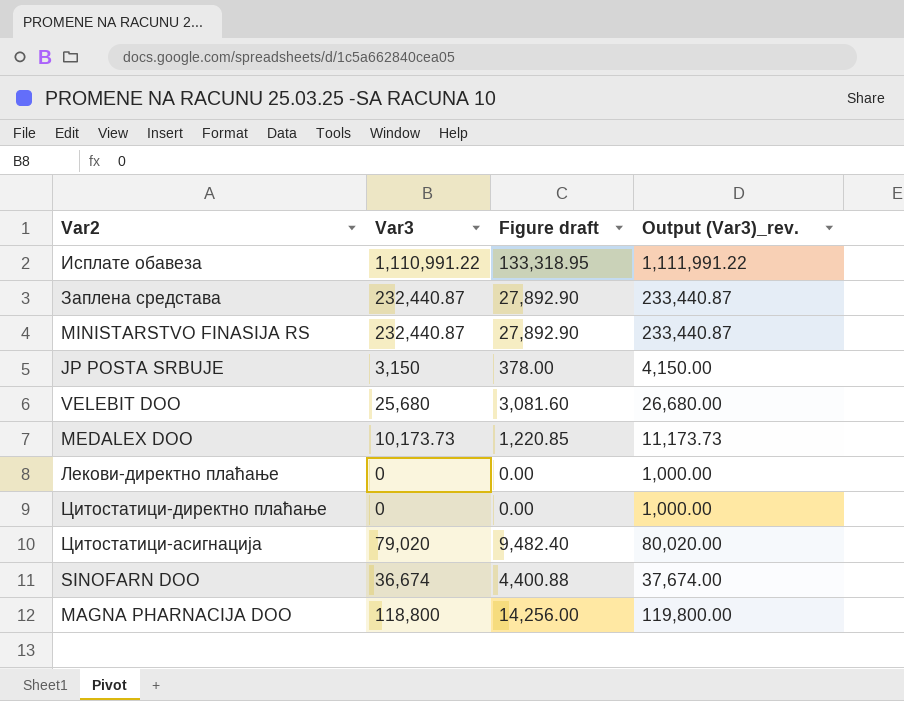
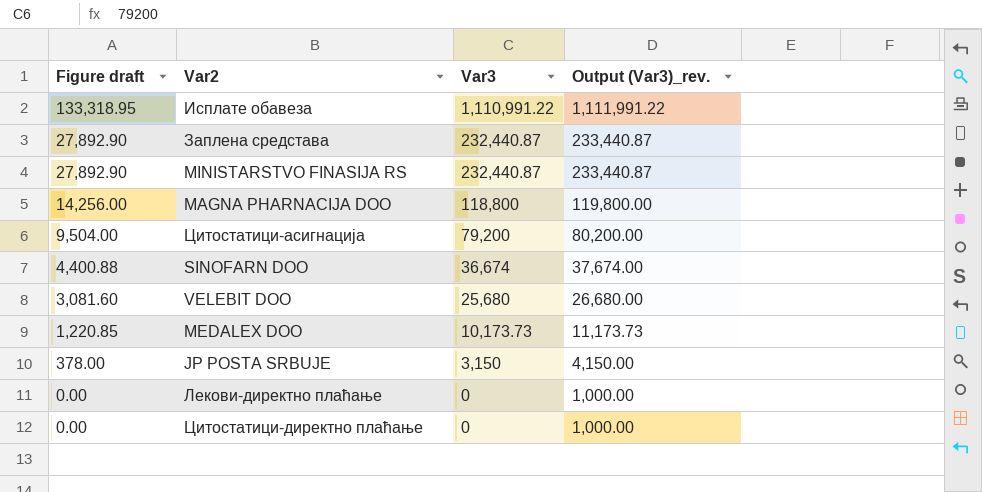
row order: none -> Figure draft descending
column Figure draft | position: 3 -> 1
Цитостатици-асигнација | Figure draft: 9,482.40 -> 9,504.00
Цитостатици-асигнација | Var3: 79,020 -> 79,200
Цитостатици-асигнација | Output (Var3)_rev.: 80,020.00 -> 80,200.00

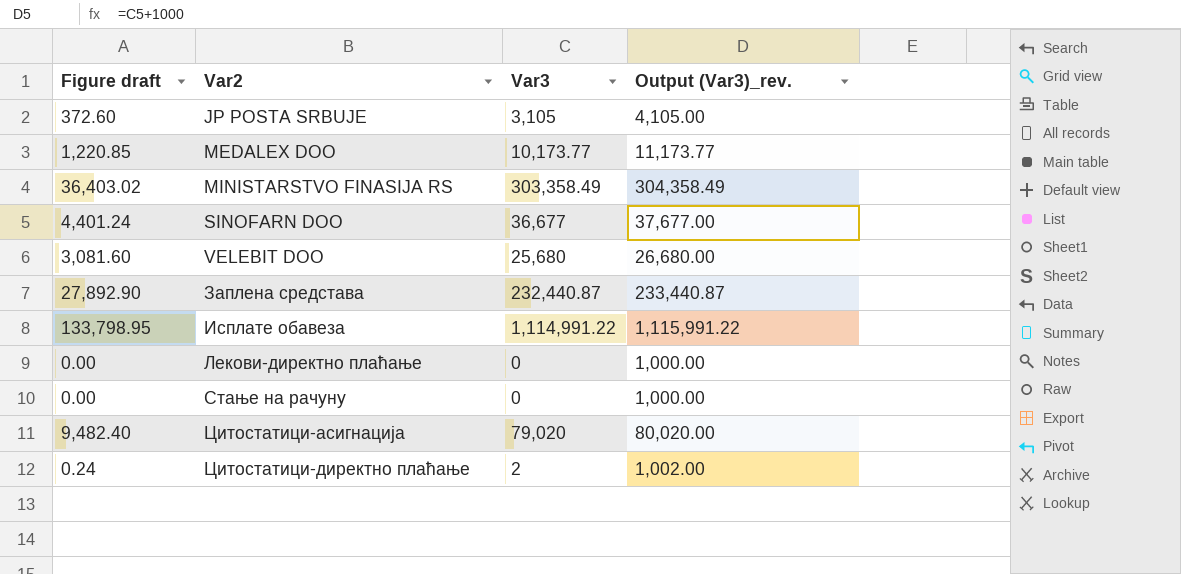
row order: Figure draft descending -> Var2 ascending
row MAGNA PHARNACIJA DOO: 14,256.00 | 118,800 | 119,800.00 -> none
JP POSTA SRBUJE | Figure draft: 378.00 -> 372.60
JP POSTA SRBUJE | Var3: 3,150 -> 3,105
JP POSTA SRBUJE | Output (Var3)_rev.: 4,150.00 -> 4,105.00
MEDALEX DOO | Var3: 10,173.73 -> 10,173.77
MEDALEX DOO | Output (Var3)_rev.: 11,173.73 -> 11,173.77
MINISTARSTVO FINASIJA RS | Figure draft: 27,892.90 -> 36,403.02
MINISTARSTVO FINASIJA RS | Var3: 232,440.87 -> 303,358.49
MINISTARSTVO FINASIJA RS | Output (Var3)_rev.: 233,440.87 -> 304,358.49
SINOFARN DOO | Figure draft: 4,400.88 -> 4,401.24
SINOFARN DOO | Var3: 36,674 -> 36,677
SINOFARN DOO | Output (Var3)_rev.: 37,674.00 -> 37,677.00
Исплате обавеза | Figure draft: 133,318.95 -> 133,798.95
Исплате обавеза | Var3: 1,110,991.22 -> 1,114,991.22
Исплате обавеза | Output (Var3)_rev.: 1,111,991.22 -> 1,115,991.22
row Стање на рачуну: none -> 0.00 | 0 | 1,000.00
Цитостатици-асигнација | Figure draft: 9,504.00 -> 9,482.40
Цитостатици-асигнација | Var3: 79,200 -> 79,020
Цитостатици-асигнација | Output (Var3)_rev.: 80,200.00 -> 80,020.00
Цитостатици-директно плаћање | Figure draft: 0.00 -> 0.24
Цитостатици-директно плаћање | Var3: 0 -> 2
Цитостатици-директно плаћање | Output (Var3)_rev.: 1,000.00 -> 1,002.00

